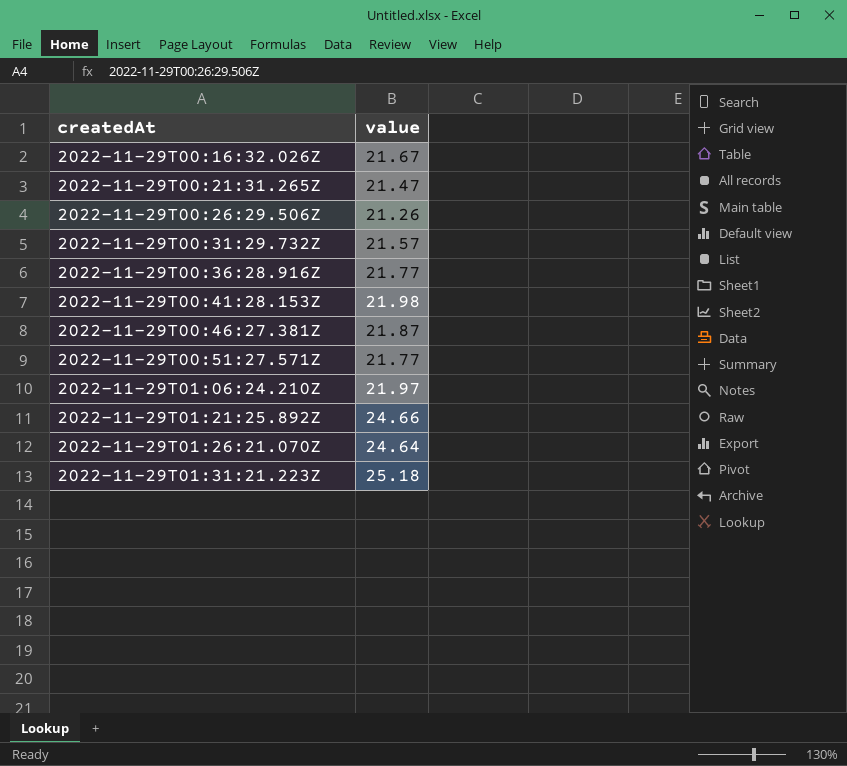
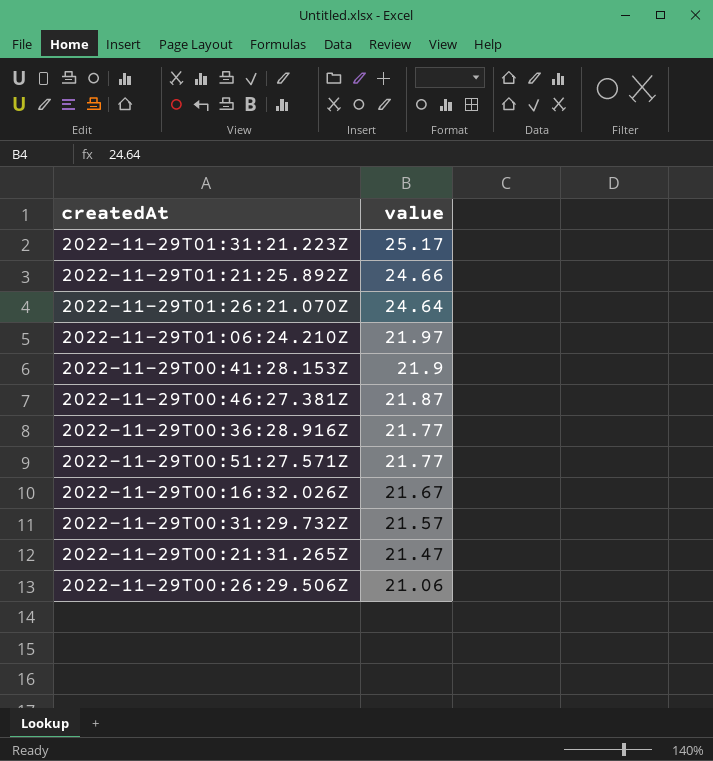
row order: createdAt ascending -> value descending
2022-11-29T01:31:21.223Z | value: 25.18 -> 25.17
2022-11-29T00:41:28.153Z | value: 21.98 -> 21.9
2022-11-29T00:26:29.506Z | value: 21.26 -> 21.06

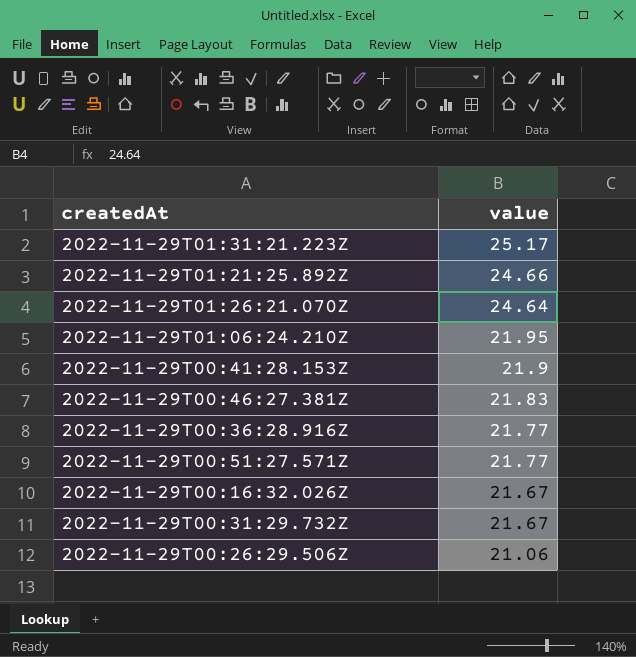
row 2022-11-29T00:21:31.265Z: 21.47 -> none
2022-11-29T01:06:24.210Z | value: 21.97 -> 21.95
2022-11-29T00:46:27.381Z | value: 21.87 -> 21.83
2022-11-29T00:31:29.732Z | value: 21.57 -> 21.67

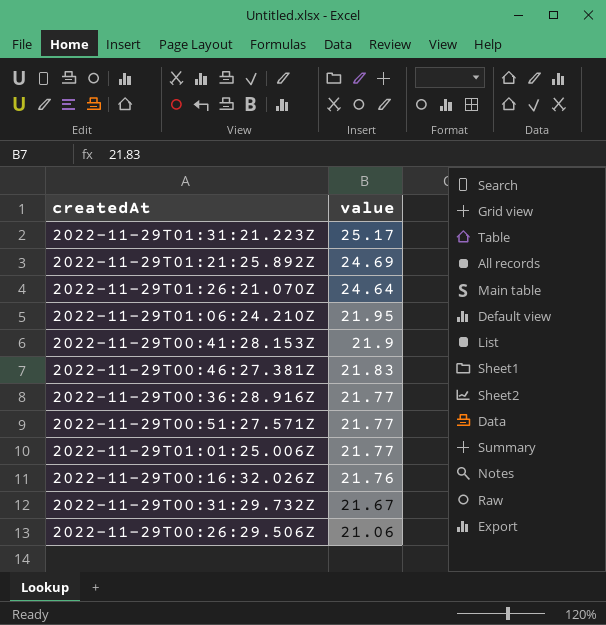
2022-11-29T01:21:25.892Z | value: 24.66 -> 24.69
row 2022-11-29T01:01:25.006Z: none -> 21.77
2022-11-29T00:16:32.026Z | value: 21.67 -> 21.76

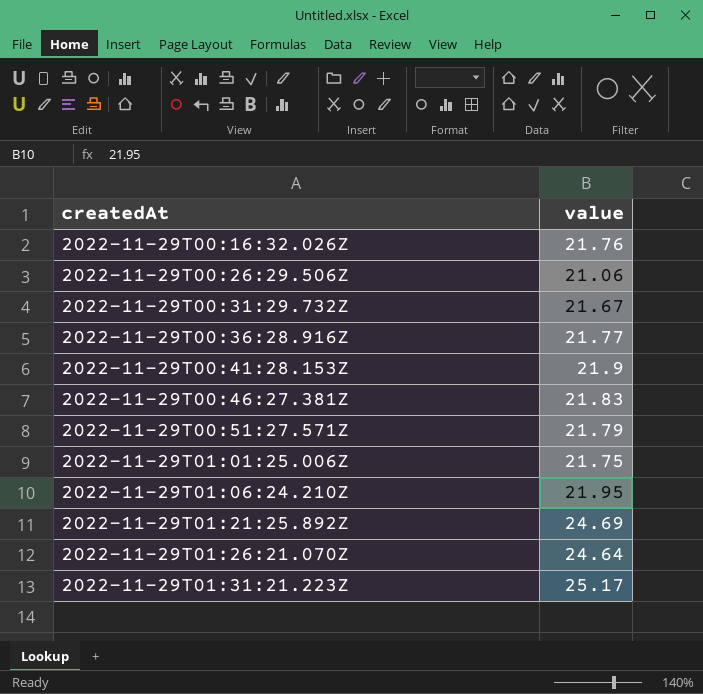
row order: value descending -> createdAt ascending
2022-11-29T00:51:27.571Z | value: 21.77 -> 21.79
2022-11-29T01:01:25.006Z | value: 21.77 -> 21.75

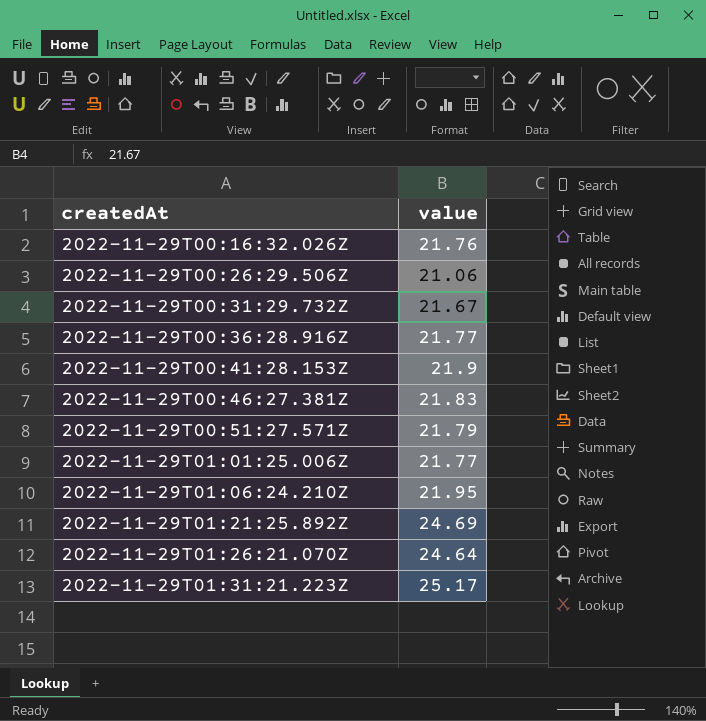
2022-11-29T01:01:25.006Z | value: 21.75 -> 21.77

